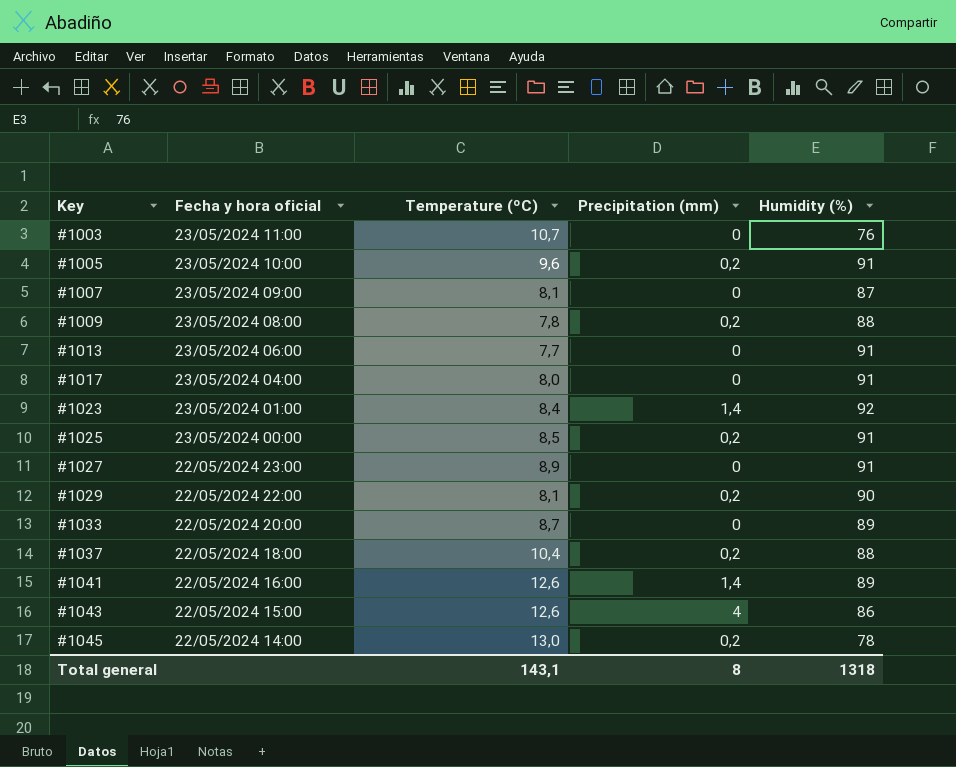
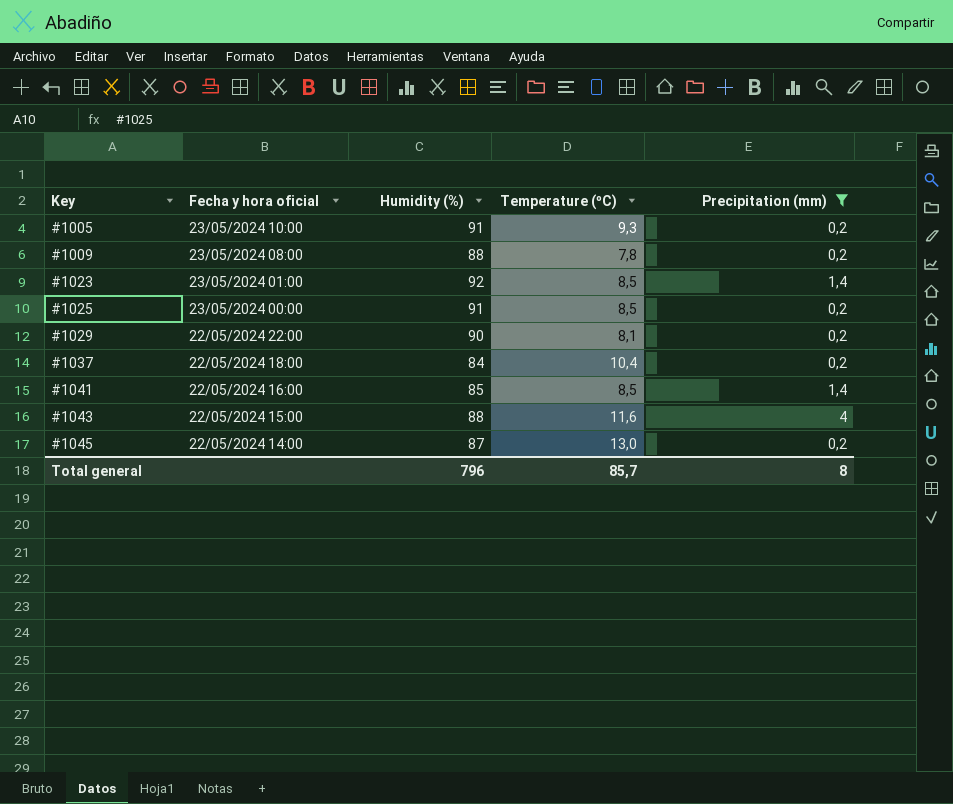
filter: none -> Precipitation (mm) != 0
column Humidity (%) | position: 5 -> 3
#1005 | Temperature (ºC): 9,6 -> 9,3
#1023 | Temperature (ºC): 8,4 -> 8,5
#1037 | Humidity (%): 88 -> 84
#1041 | Humidity (%): 89 -> 85
#1041 | Temperature (ºC): 12,6 -> 8,5
#1043 | Humidity (%): 86 -> 88
#1043 | Temperature (ºC): 12,6 -> 11,6
#1045 | Humidity (%): 78 -> 87
Total general | Humidity (%): 1318 -> 796
Total general | Temperature (ºC): 143,1 -> 85,7

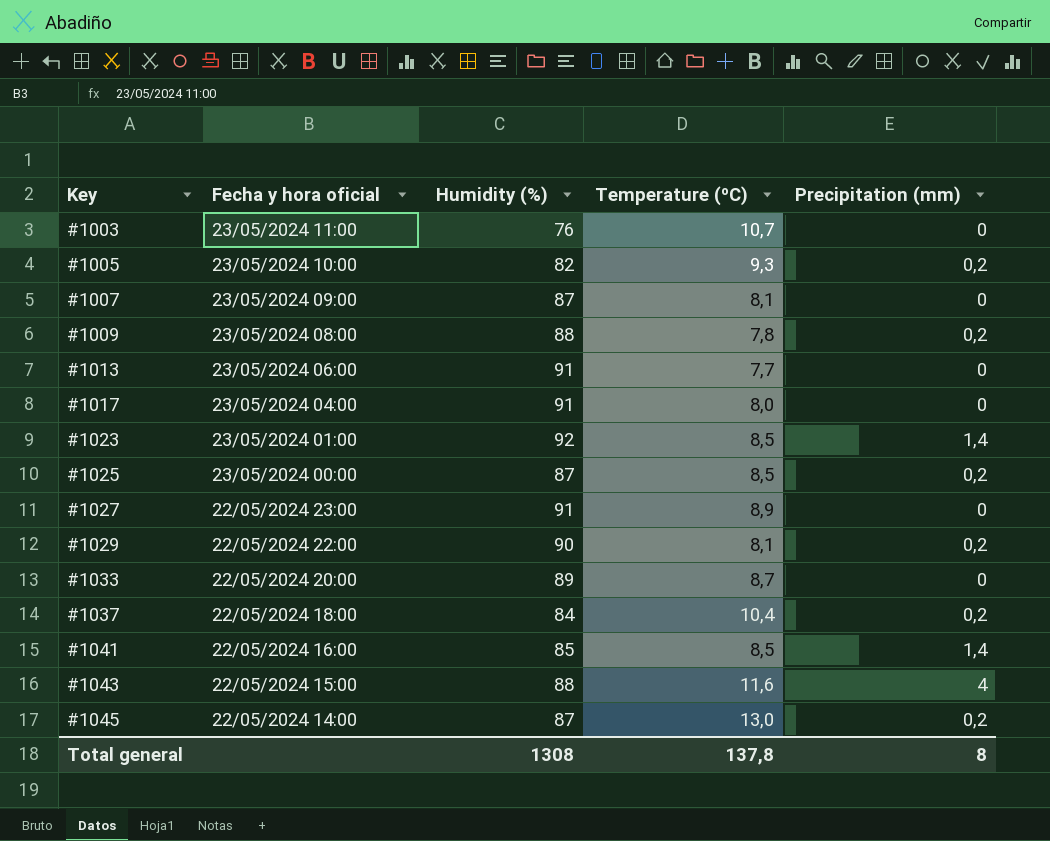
filter: Precipitation (mm) != 0 -> none
#1005 | Humidity (%): 91 -> 82
#1025 | Humidity (%): 91 -> 87
Total general | Humidity (%): 796 -> 1308
Total general | Temperature (ºC): 85,7 -> 137,8

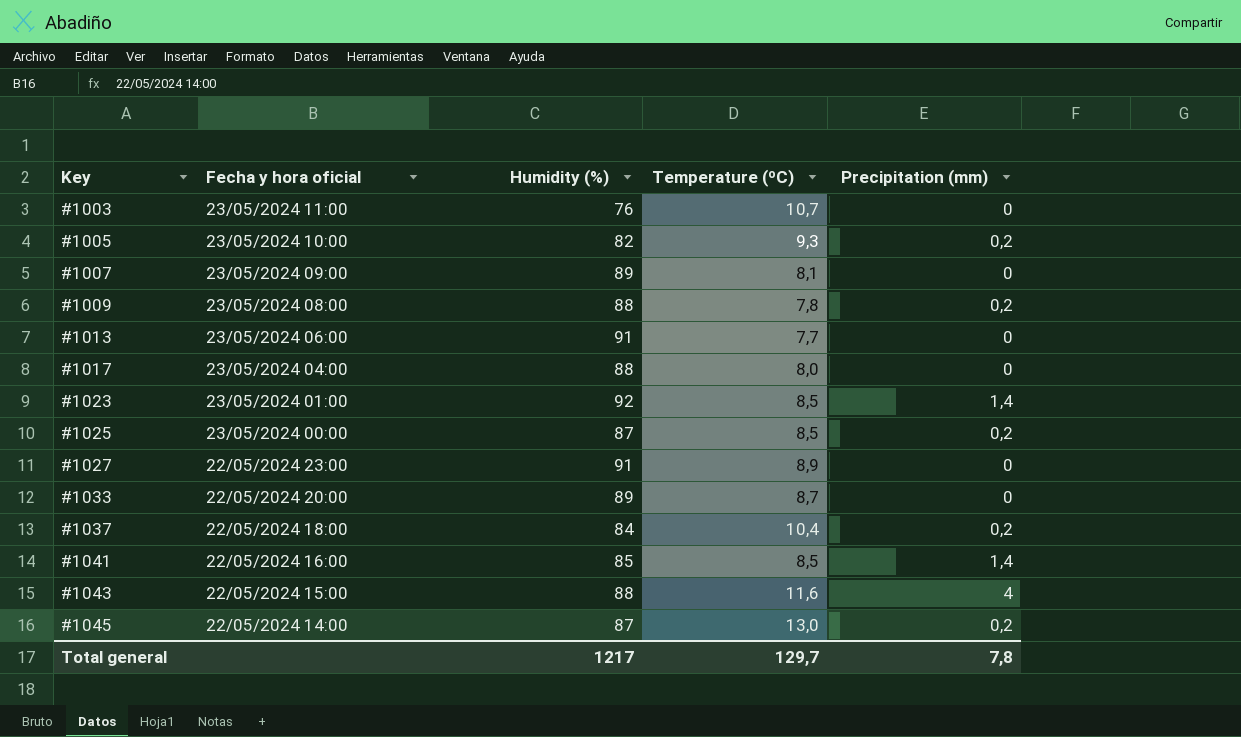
row #1029: 22/05/2024 22:00 | 90 | 8,1 | 0,2 -> none
#1007 | Humidity (%): 87 -> 89
#1017 | Humidity (%): 91 -> 88
Total general | Humidity (%): 1308 -> 1217
Total general | Temperature (ºC): 137,8 -> 129,7
Total general | Precipitation (mm): 8 -> 7,8

